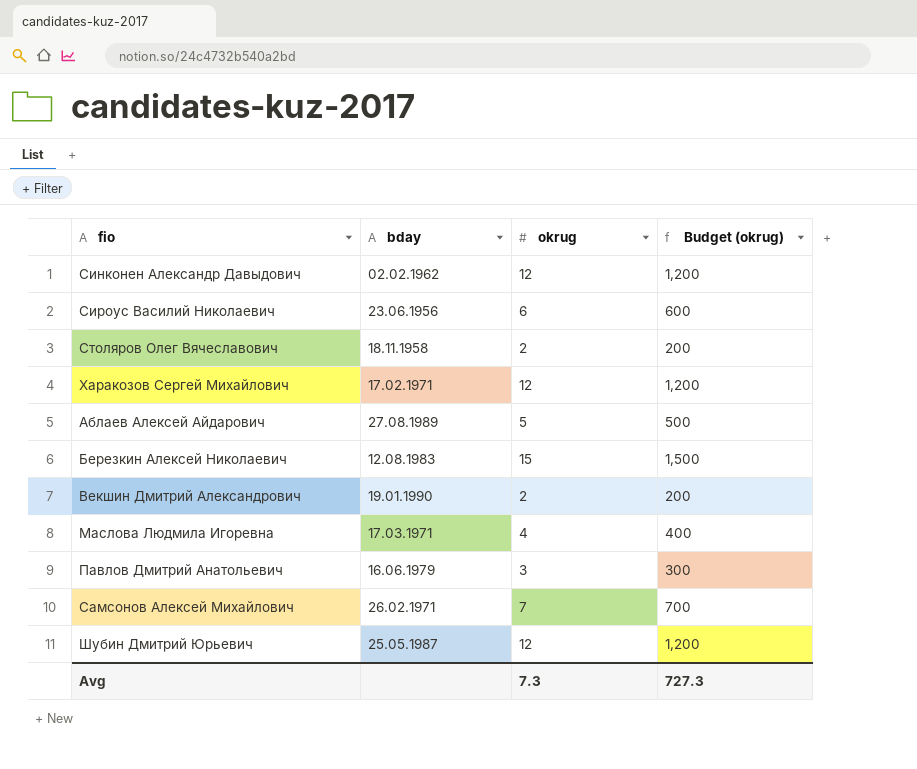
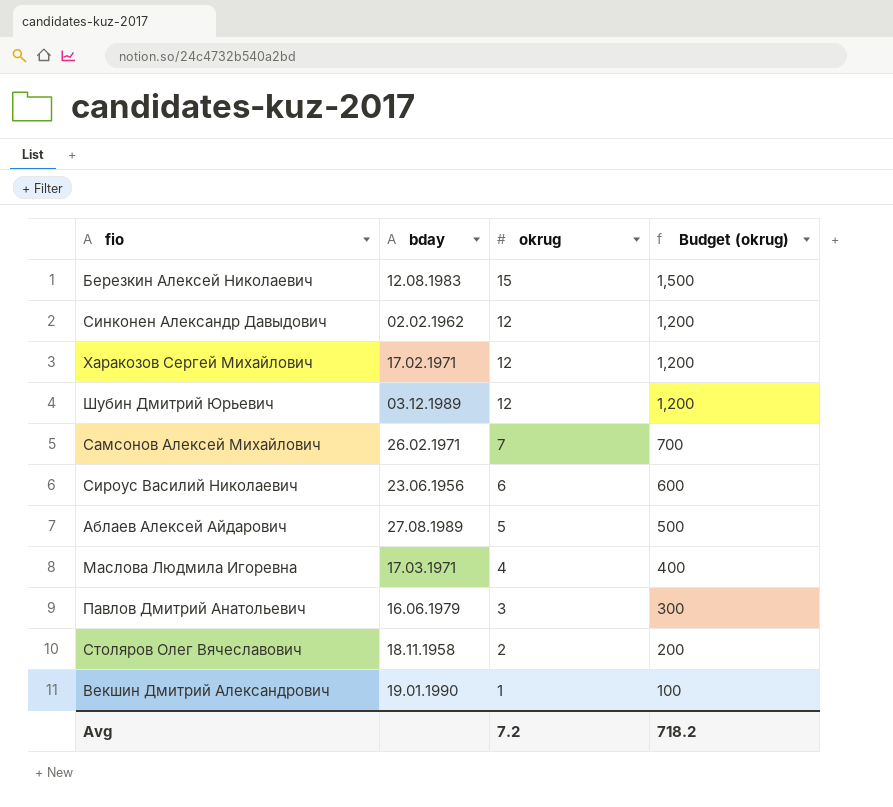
row order: none -> okrug descending
Шубин Дмитрий Юрьевич | bday: 25.05.1987 -> 03.12.1989
Векшин Дмитрий Александрович | okrug: 2 -> 1
Векшин Дмитрий Александрович | Budget (okrug): 200 -> 100
Avg | okrug: 7.3 -> 7.2
Avg | Budget (okrug): 727.3 -> 718.2

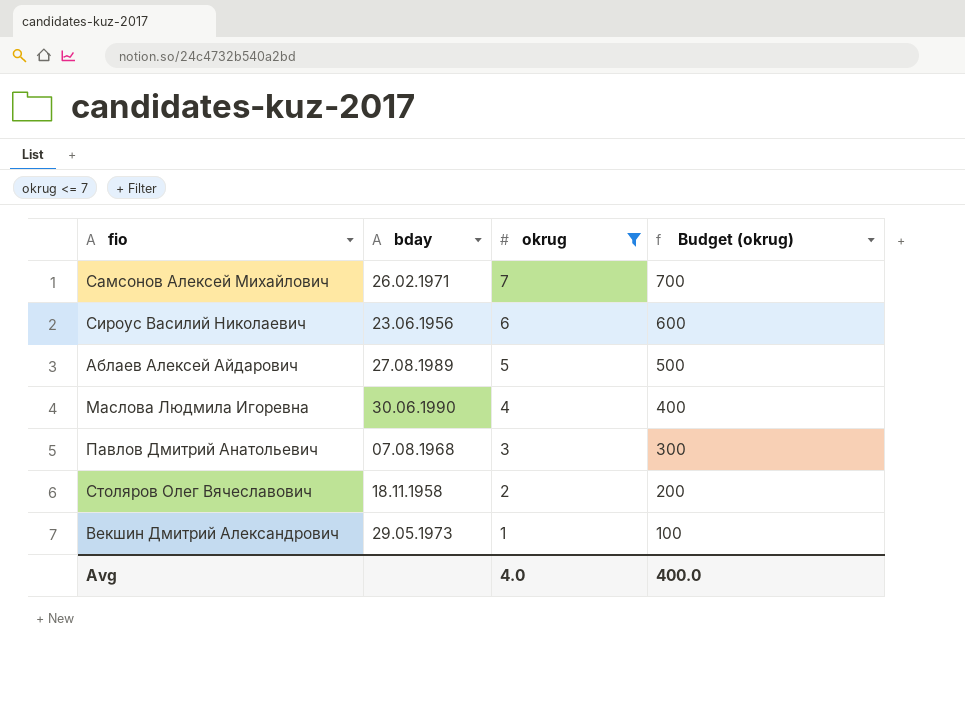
filter: none -> okrug <= 7
Маслова Людмила Игоревна | bday: 17.03.1971 -> 30.06.1990
Павлов Дмитрий Анатольевич | bday: 16.06.1979 -> 07.08.1968
Векшин Дмитрий Александрович | bday: 19.01.1990 -> 29.05.1973
Avg | okrug: 7.2 -> 4.0
Avg | Budget (okrug): 718.2 -> 400.0

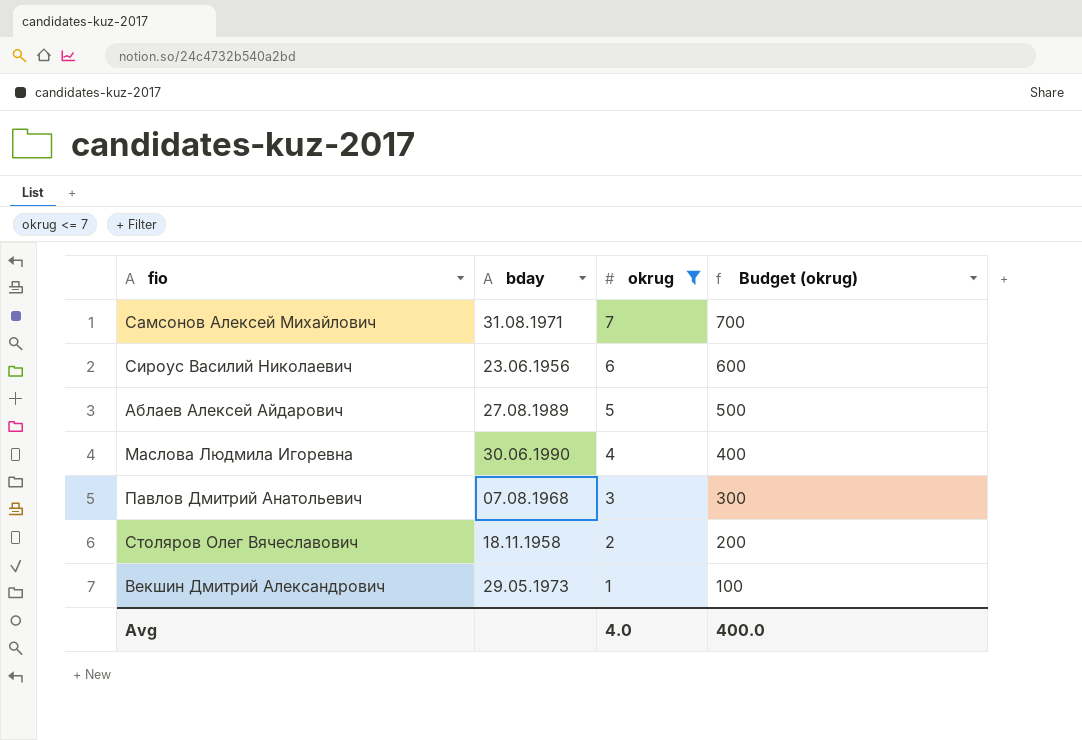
Самсонов Алексей Михайлович | bday: 26.02.1971 -> 31.08.1971

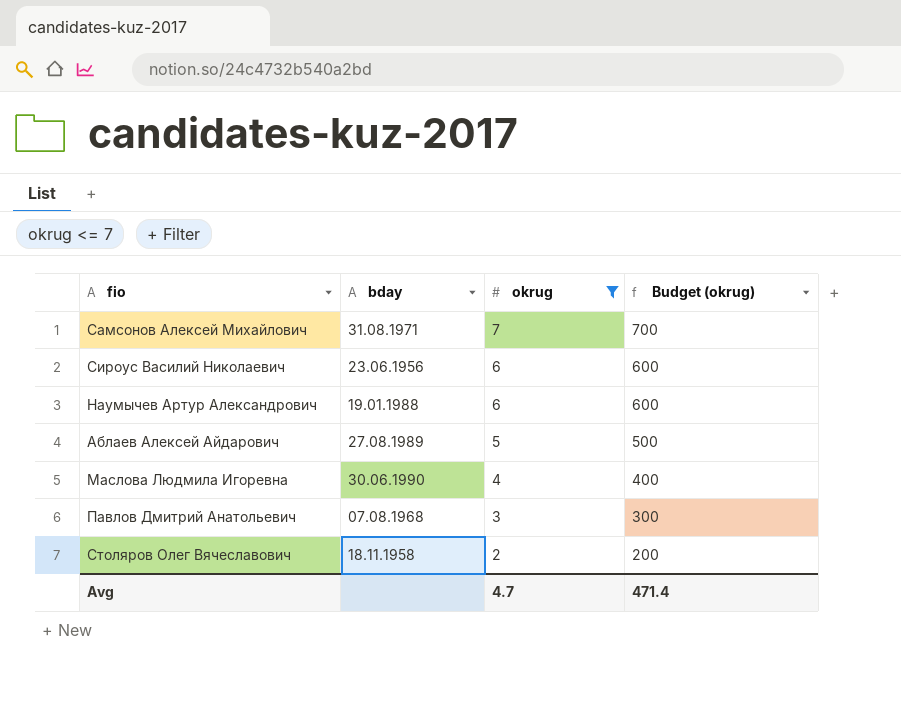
row Векшин Дмитрий Александрович: 29.05.1973 | 1 | 100 -> none
row Наумычев Артур Александрович: none -> 19.01.1988 | 6 | 600
Avg | okrug: 4.0 -> 4.7
Avg | Budget (okrug): 400.0 -> 471.4

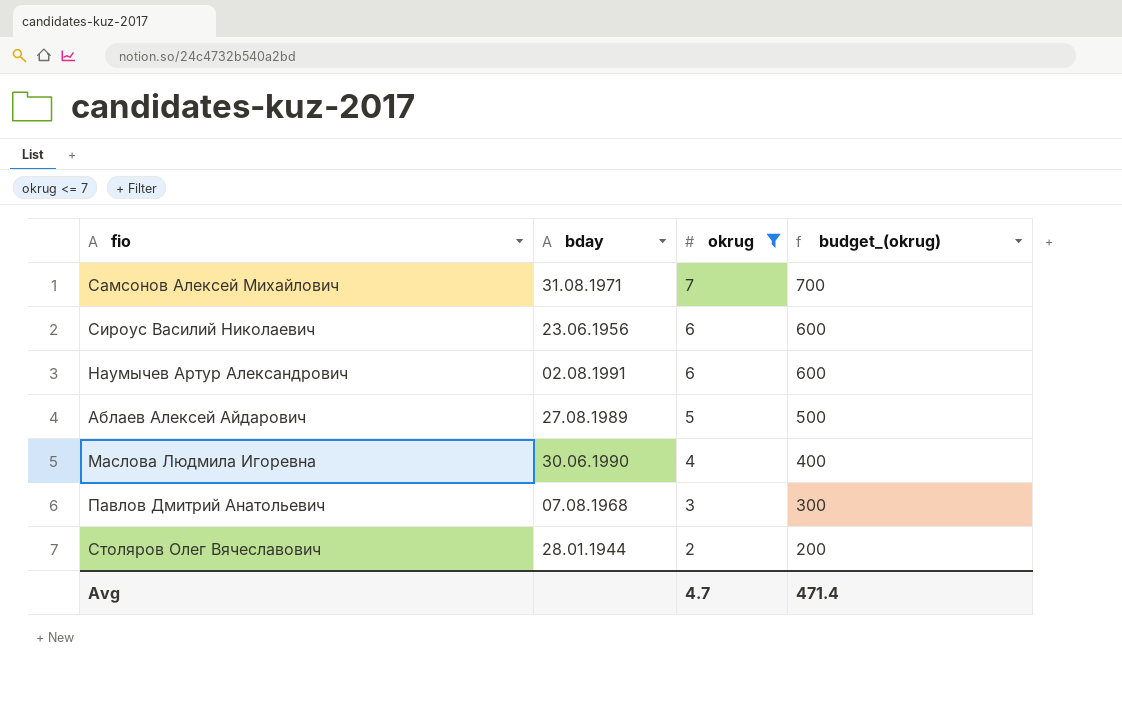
column name: Budget (okrug) -> budget_(okrug)
Наумычев Артур Александрович | bday: 19.01.1988 -> 02.08.1991
Столяров Олег Вячеславович | bday: 18.11.1958 -> 28.01.1944

